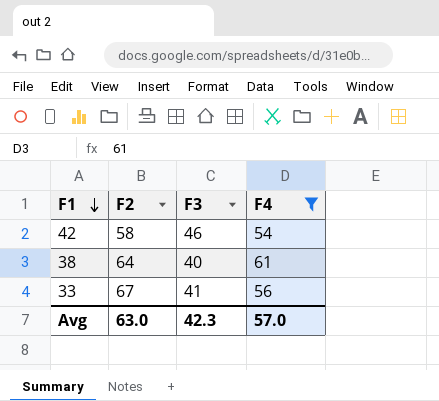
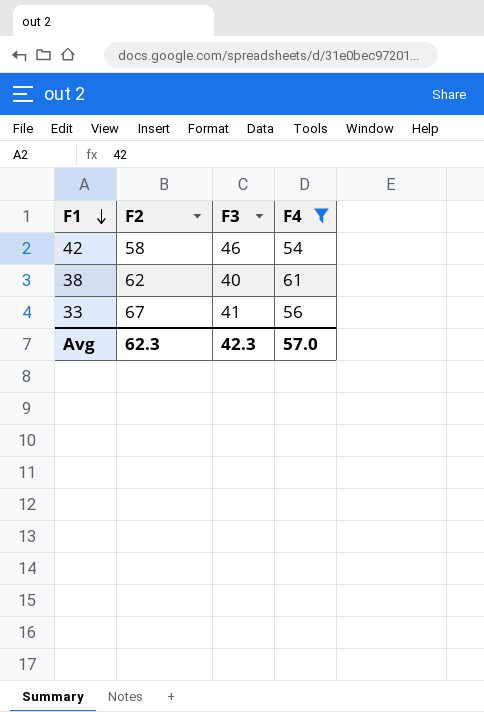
38 | F2: 64 -> 62
Avg | F2: 63.0 -> 62.3

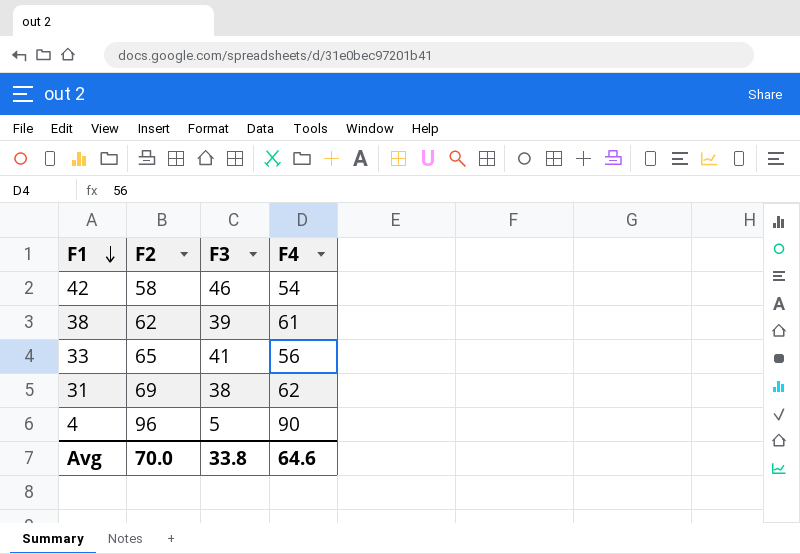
filter: F4 <= 61 -> none
38 | F3: 40 -> 39
33 | F2: 67 -> 65
Avg | F2: 62.3 -> 70.0
Avg | F3: 42.3 -> 33.8
Avg | F4: 57.0 -> 64.6

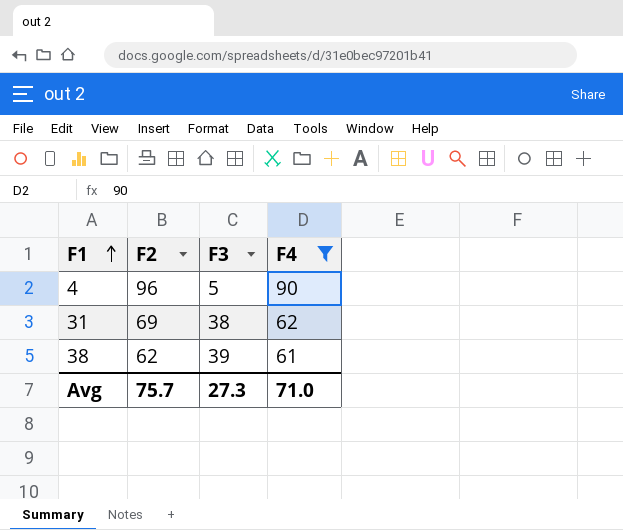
filter: none -> F4 >= 61
row order: F1 descending -> F1 ascending
Avg | F2: 70.0 -> 75.7
Avg | F3: 33.8 -> 27.3
Avg | F4: 64.6 -> 71.0

